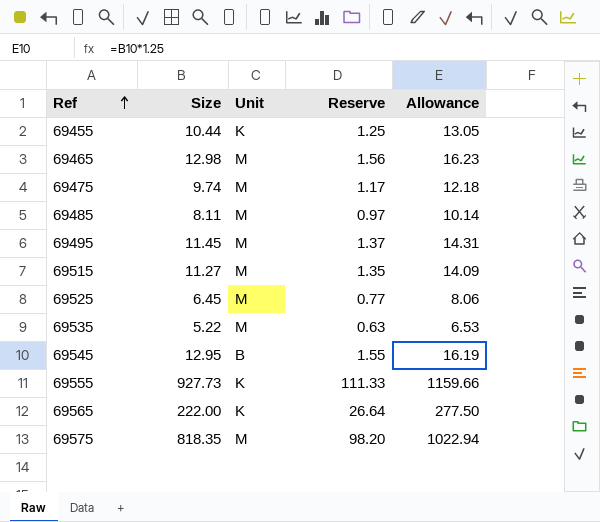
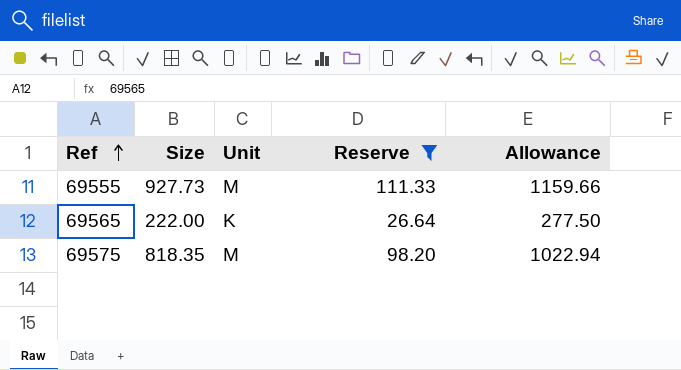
filter: none -> Reserve >= 26.64
69555 | Unit: K -> M

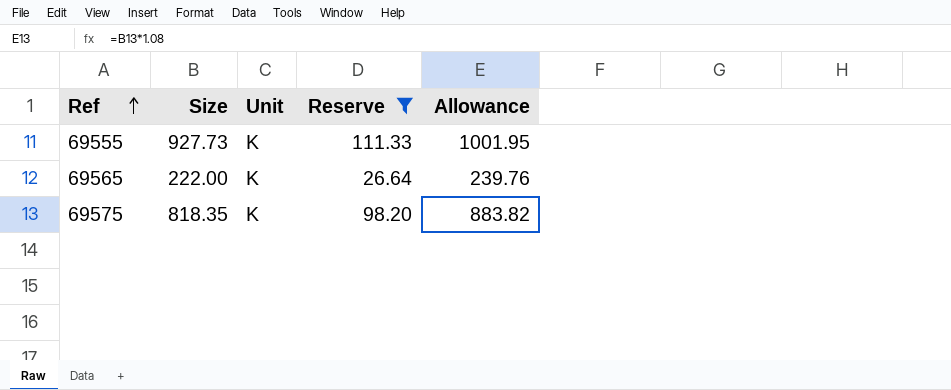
column Allowance | formula: [Size] * 1.25 -> [Size] * 1.08
69555 | Unit: M -> K
69575 | Unit: M -> K

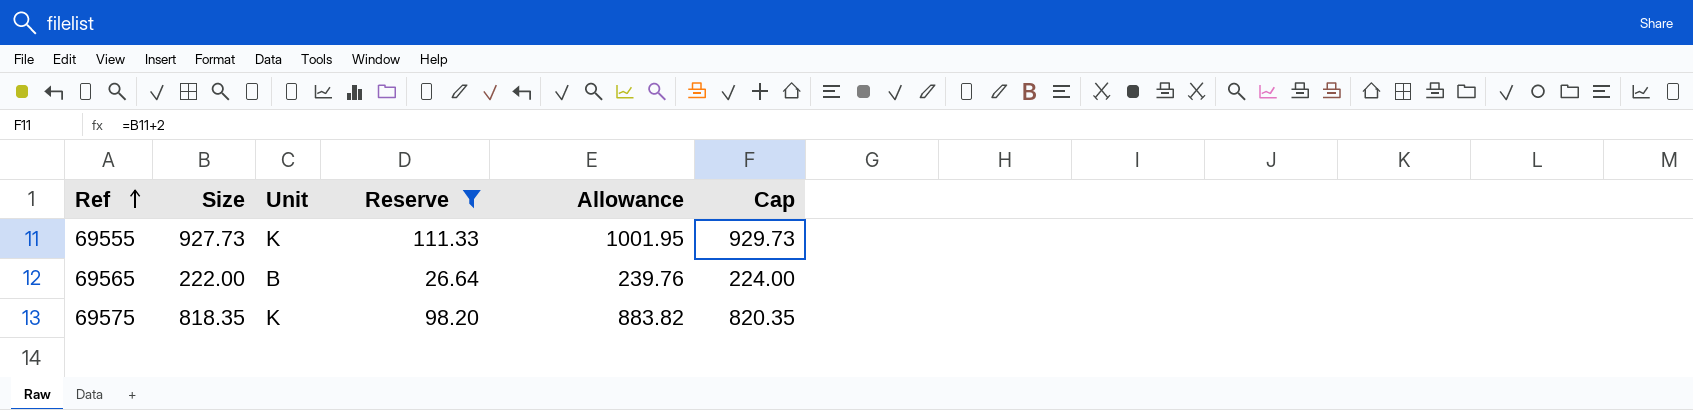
column Cap | formula: none -> [Size] + 2
69565 | Unit: K -> B

